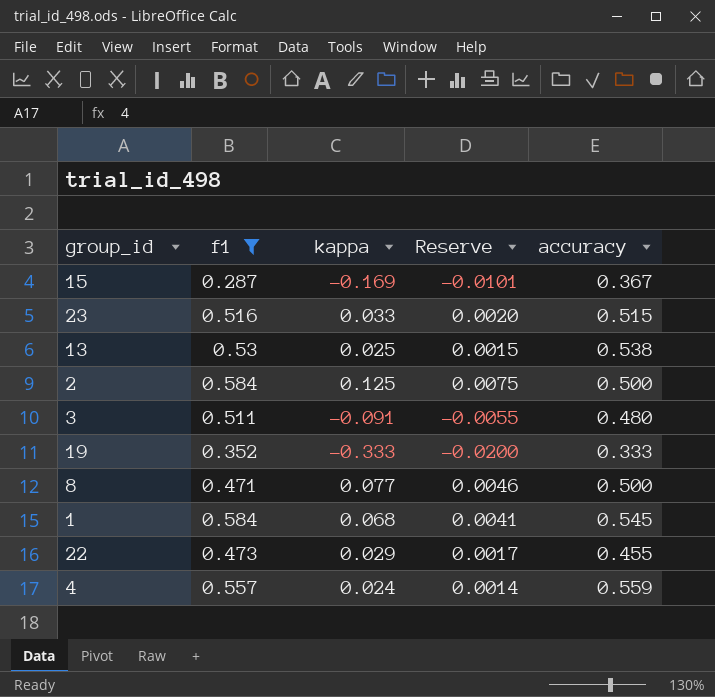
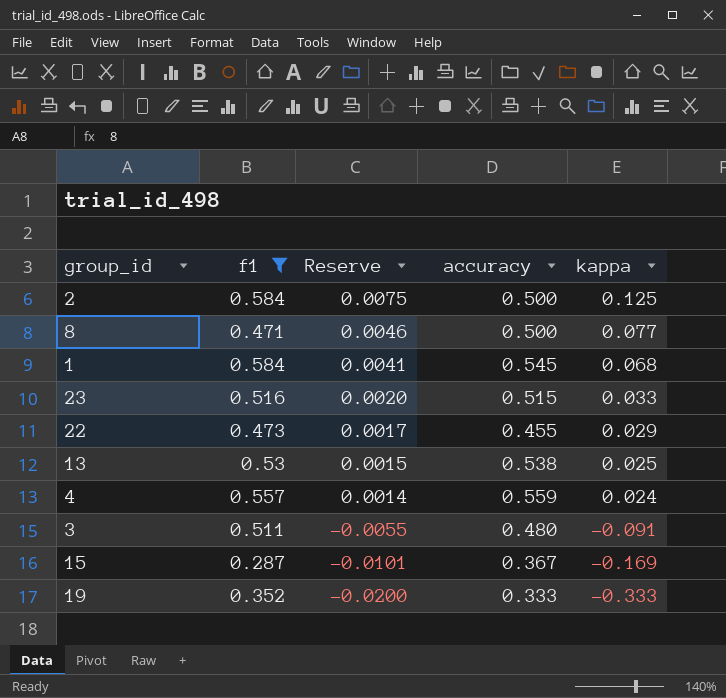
row order: none -> Reserve descending
column kappa | position: 3 -> 5

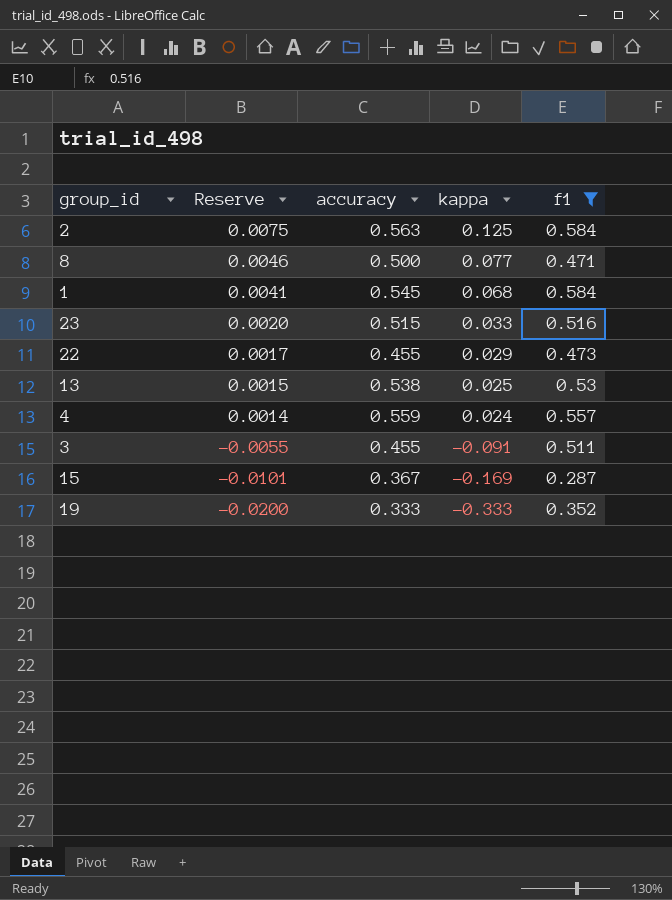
column f1 | position: 2 -> 5
2 | accuracy: 0.500 -> 0.563
3 | accuracy: 0.480 -> 0.455

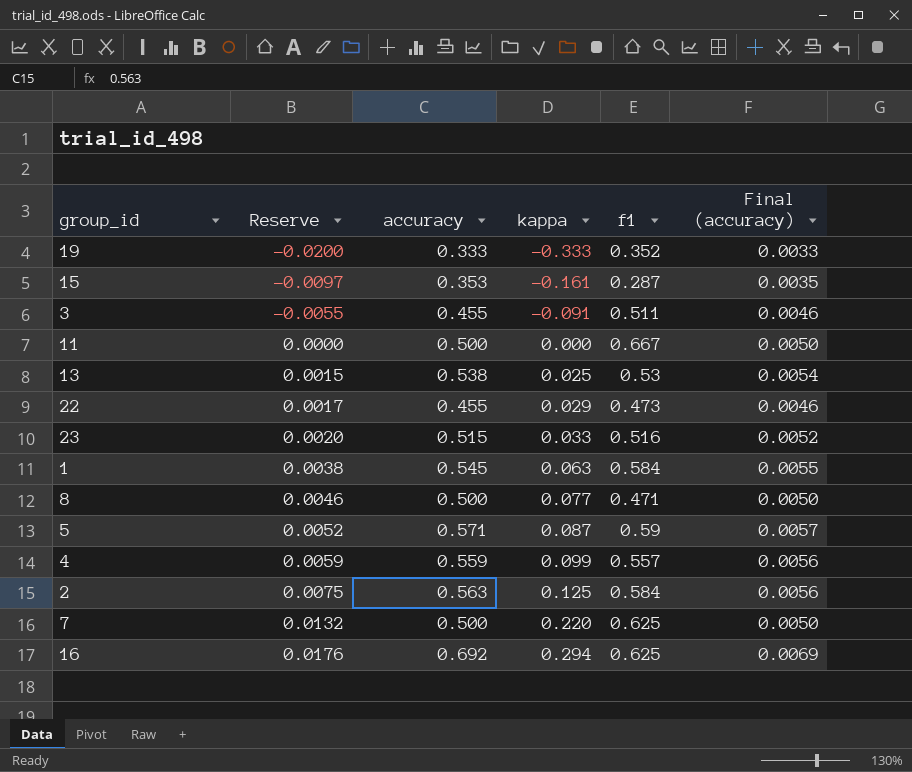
filter: f1 <= 0.584 -> none
row order: Reserve descending -> Reserve ascending
column Final (accuracy) | formula: none -> [accuracy] * 0.01
15 | Reserve: -0.0101 -> -0.0097
15 | accuracy: 0.367 -> 0.353
15 | kappa: -0.169 -> -0.161
1 | Reserve: 0.0041 -> 0.0038
1 | kappa: 0.068 -> 0.063
4 | Reserve: 0.0014 -> 0.0059
4 | kappa: 0.024 -> 0.099

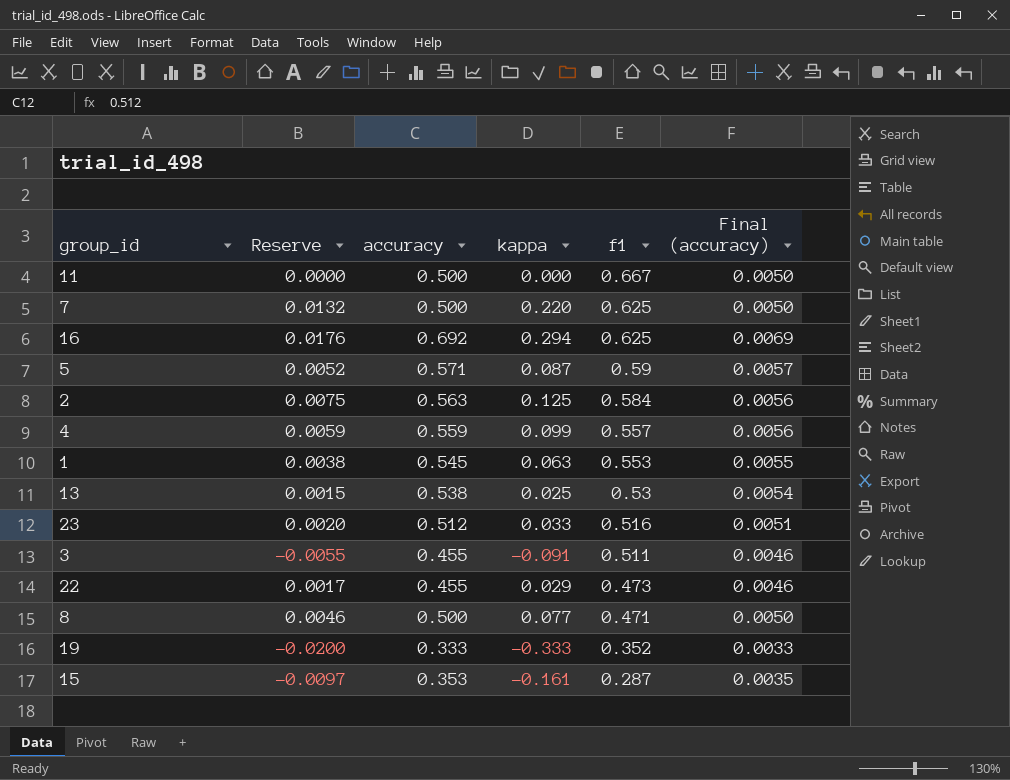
row order: Reserve ascending -> f1 descending
1 | f1: 0.584 -> 0.553
23 | accuracy: 0.515 -> 0.512
23 | Final (accuracy): 0.0052 -> 0.0051

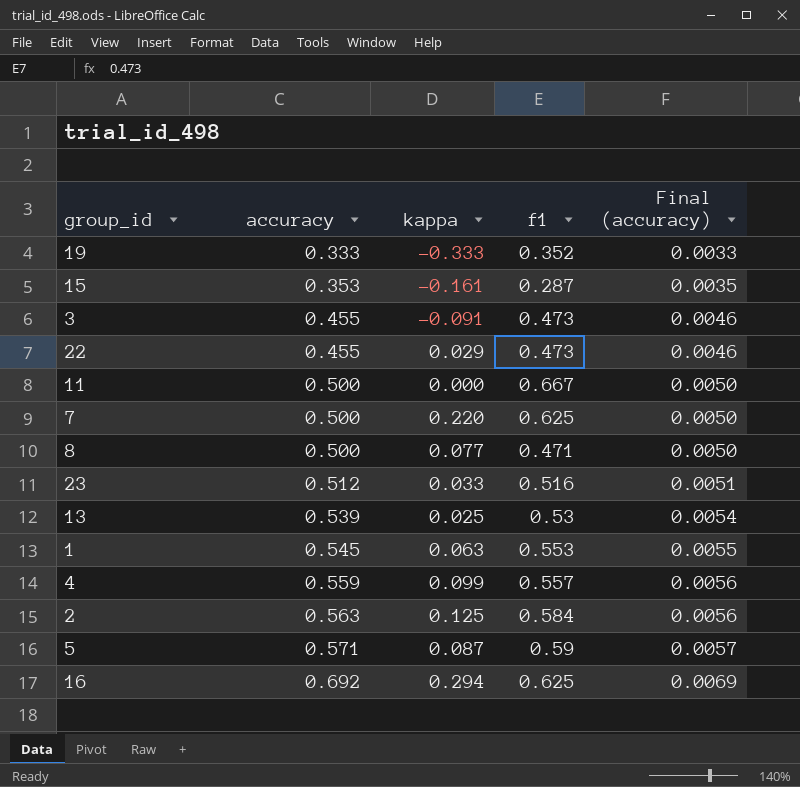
row order: f1 descending -> accuracy ascending
column Reserve | formula: [kappa] * 0.06 -> none
3 | f1: 0.511 -> 0.473
13 | accuracy: 0.538 -> 0.539

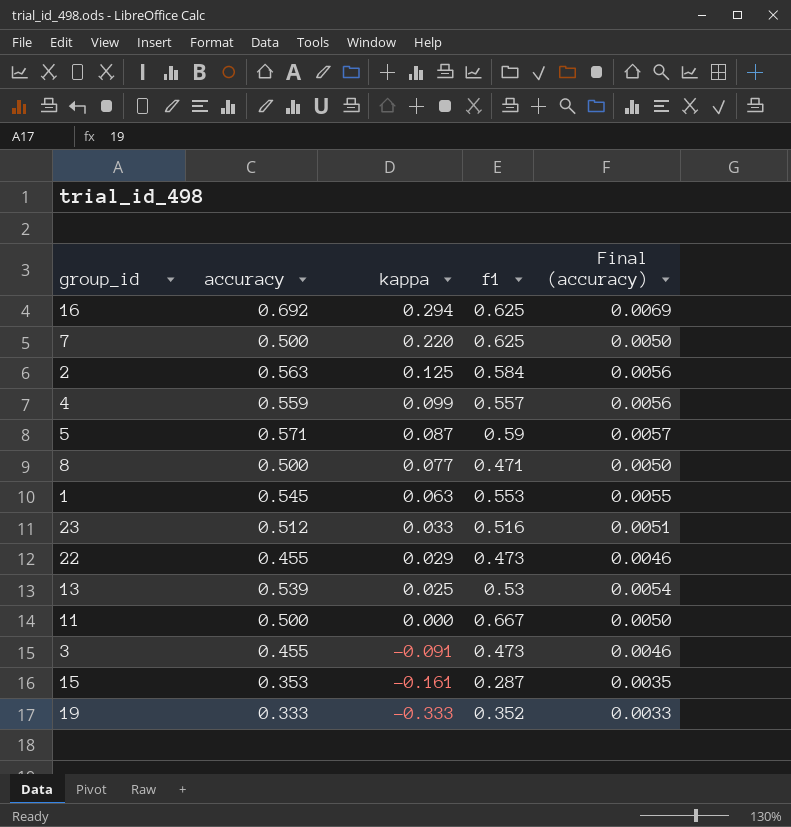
row order: accuracy ascending -> kappa descending

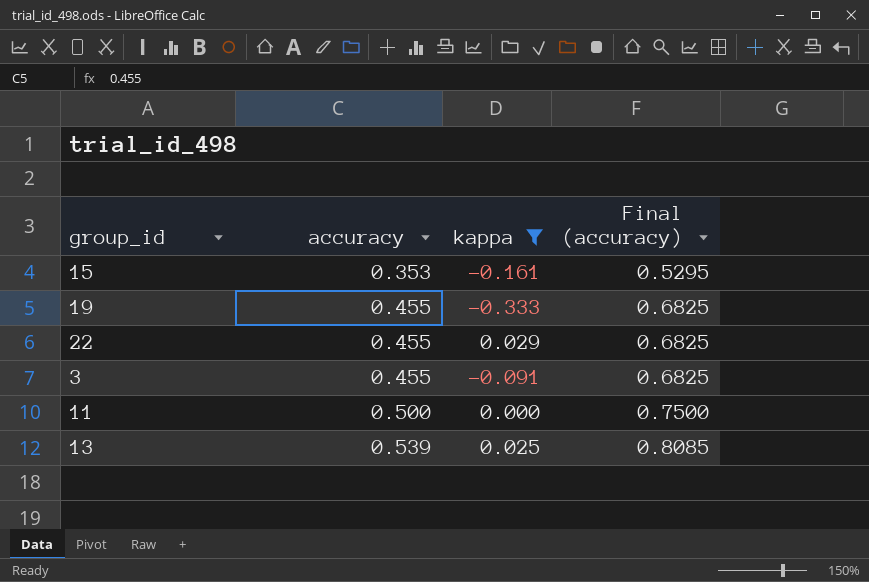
filter: none -> kappa <= 0.029
row order: kappa descending -> accuracy ascending
column f1 | position: 4 -> none
column Final (accuracy) | formula: [accuracy] * 0.01 -> [accuracy] * 1.5
19 | accuracy: 0.333 -> 0.455

